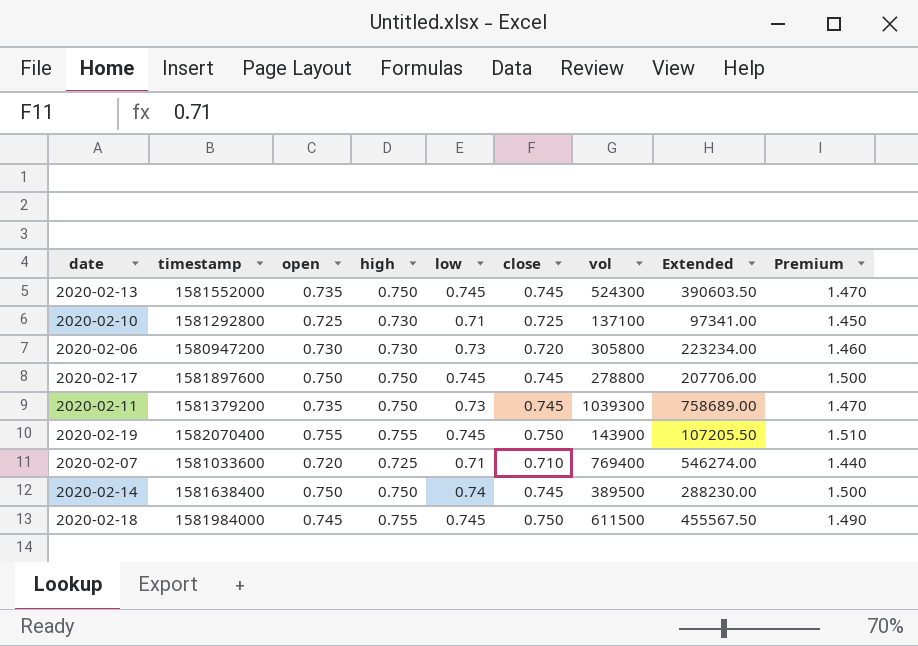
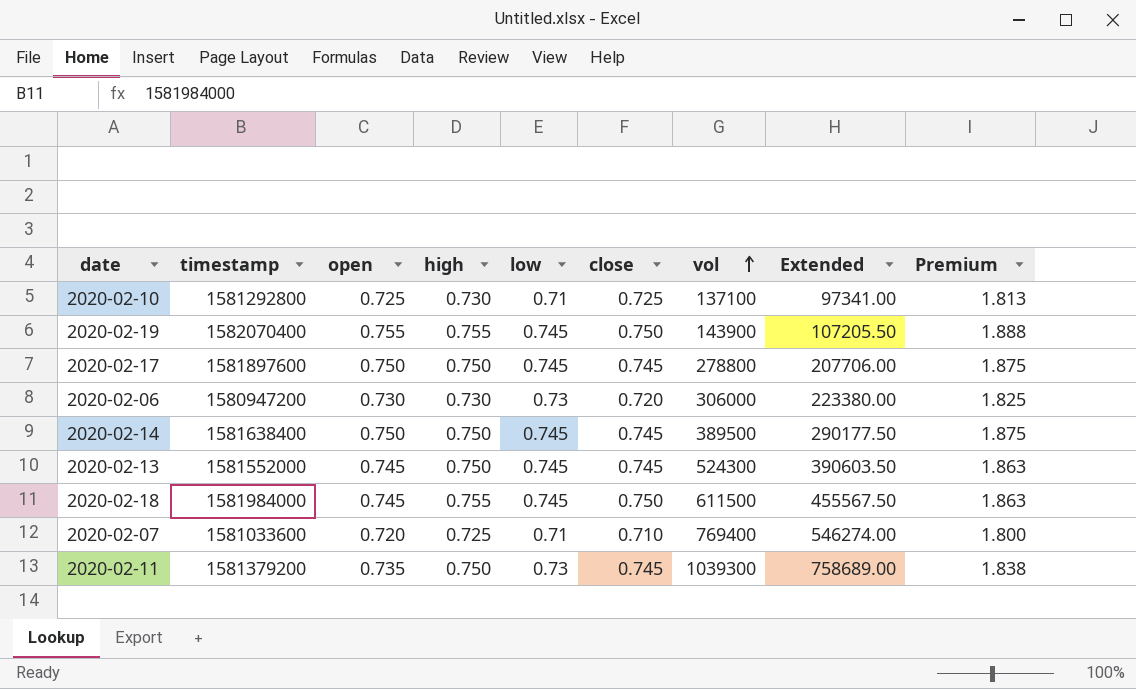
row order: none -> vol ascending
column Premium | formula: [open] * 2 -> [open] * 2.5
2020-02-06 | vol: 305800 -> 306000
2020-02-06 | Extended: 223234.00 -> 223380.00
2020-02-14 | low: 0.74 -> 0.745
2020-02-14 | Extended: 288230.00 -> 290177.50
2020-02-13 | open: 0.735 -> 0.745

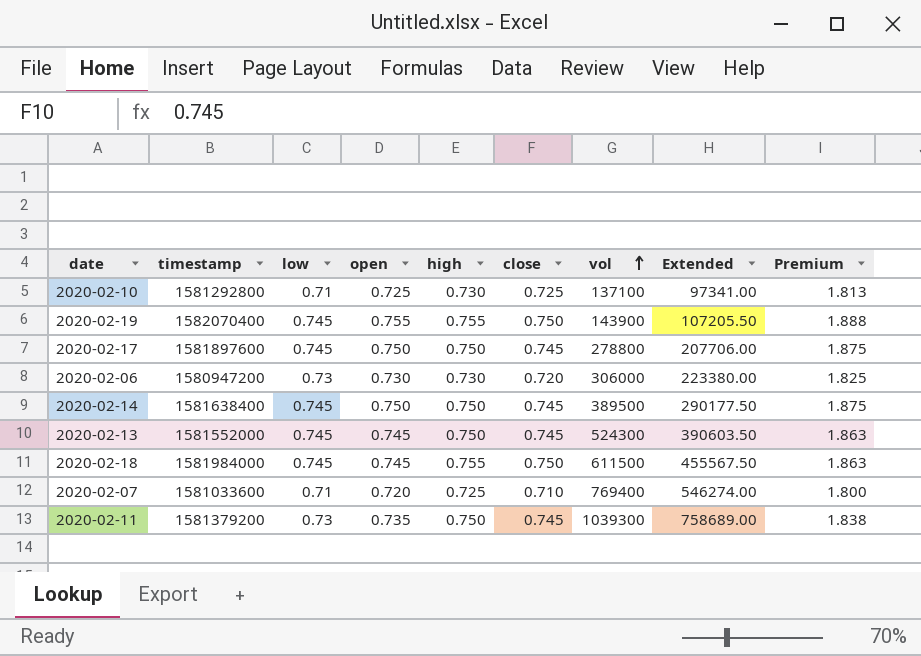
column low | position: 5 -> 3

